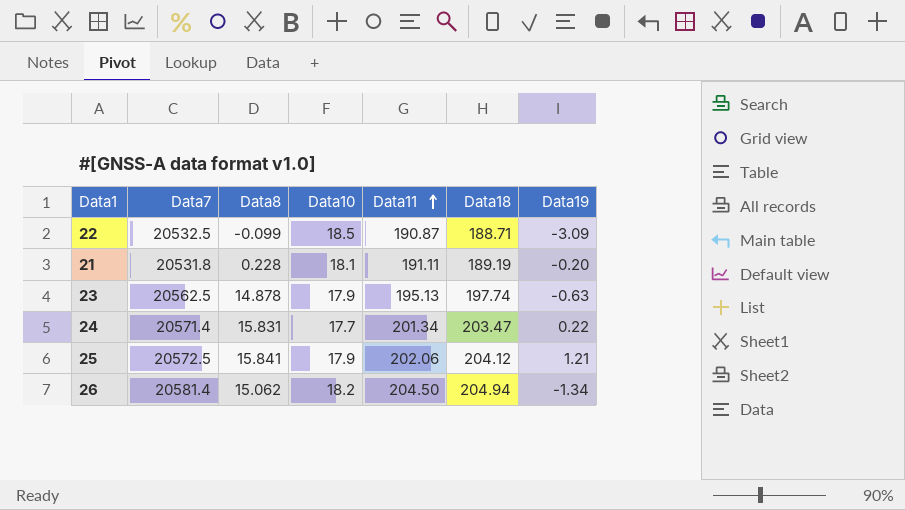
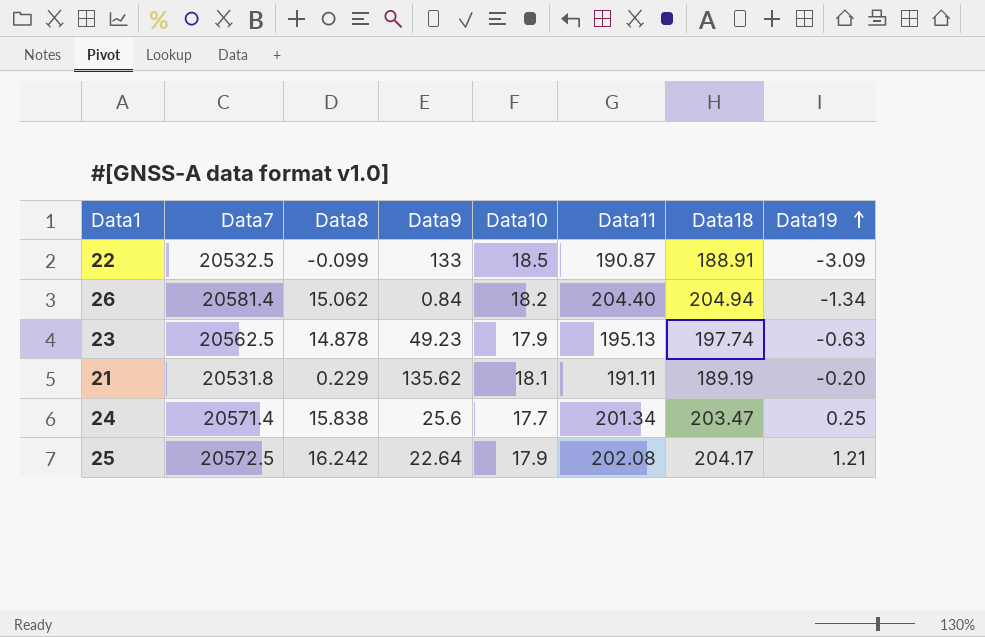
row order: Data11 ascending -> Data19 ascending
column Data9 | position: none -> 4
22 | Data18: 188.71 -> 188.91
26 | Data11: 204.50 -> 204.40
21 | Data8: 0.228 -> 0.229
24 | Data8: 15.831 -> 15.838
24 | Data19: 0.22 -> 0.25
25 | Data8: 15.841 -> 16.242
25 | Data11: 202.06 -> 202.08
25 | Data18: 204.12 -> 204.17

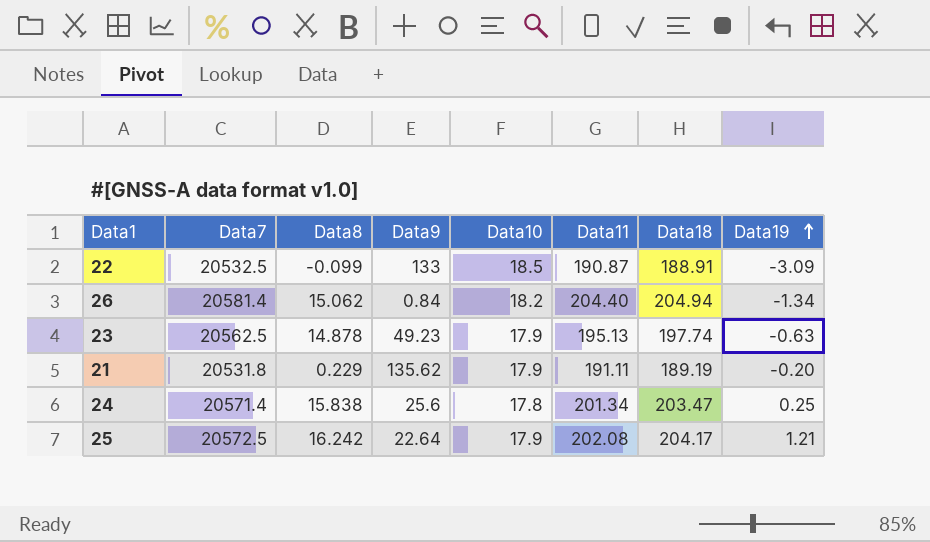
21 | Data10: 18.1 -> 17.9
24 | Data10: 17.7 -> 17.8

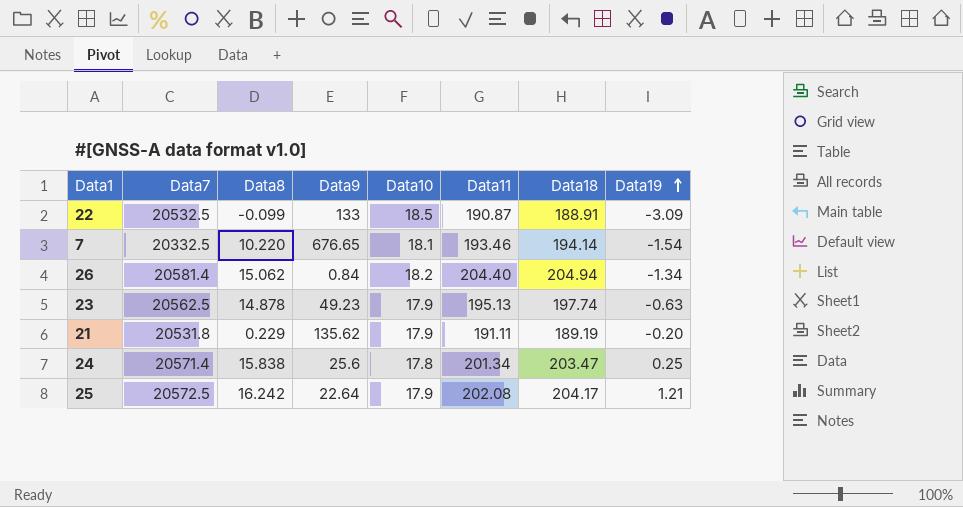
row 7: none -> 20332.5 | 10.220 | 676.65 | 18.1 | 193.46 | 194.14 | -1.54

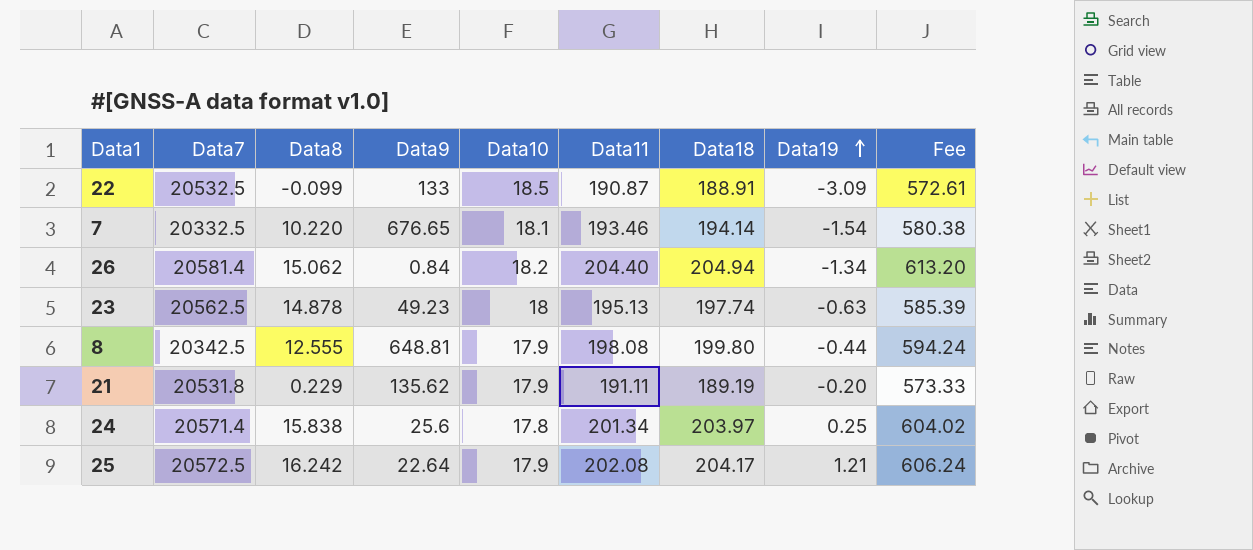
column Fee | formula: none -> [Data11] * 3
23 | Data10: 17.9 -> 18
row 8: none -> 20342.5 | 12.555 | 648.81 | 17.9 | 198.08 | 199.80 | -0.44 | 594.24
24 | Data18: 203.47 -> 203.97

